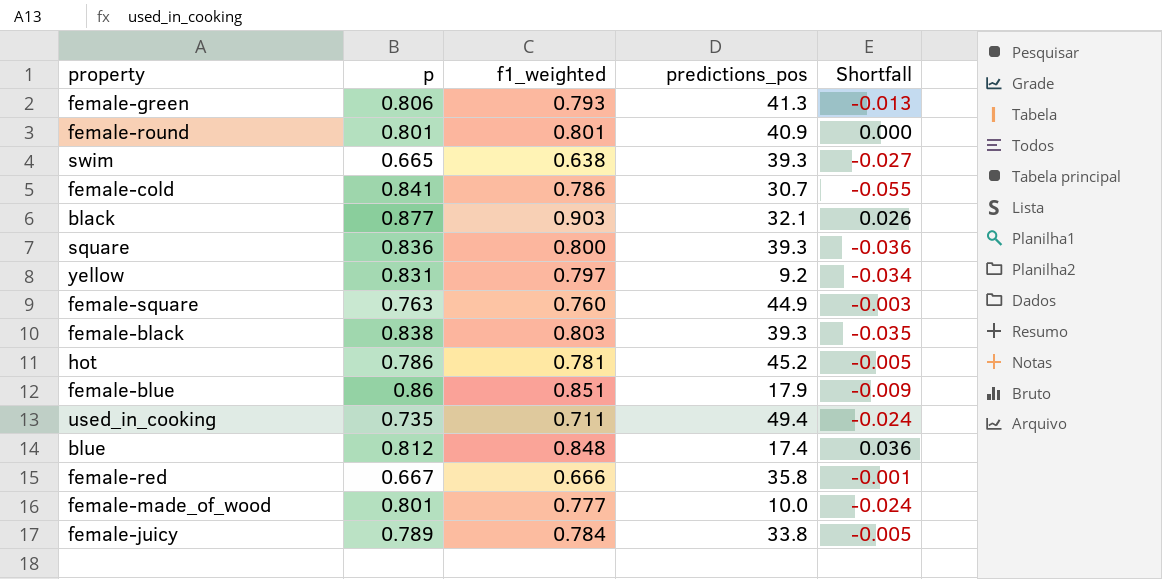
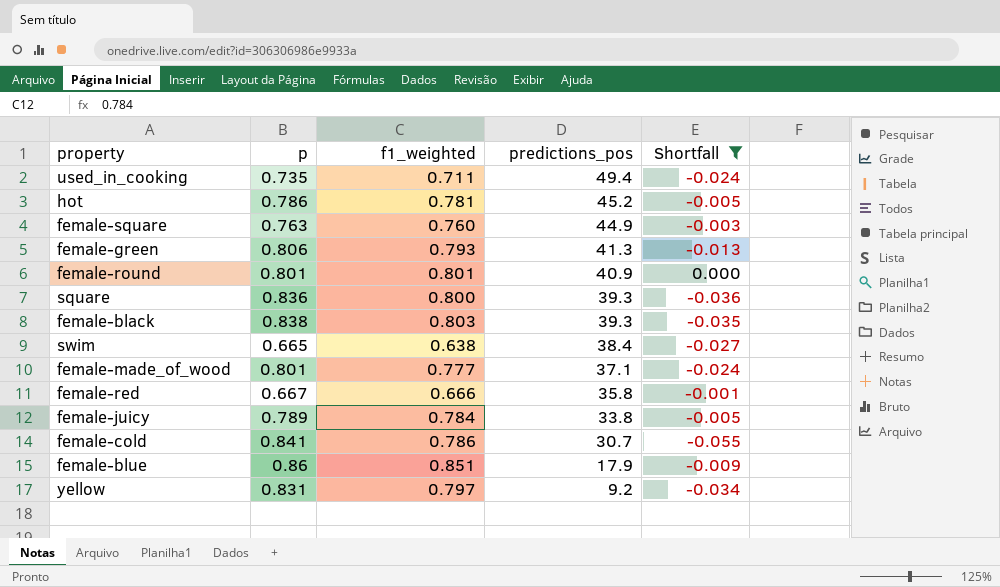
filter: none -> Shortfall <= 0.000
row order: none -> predictions_pos descending
swim | predictions_pos: 39.3 -> 38.4
female-made_of_wood | predictions_pos: 10.0 -> 37.1

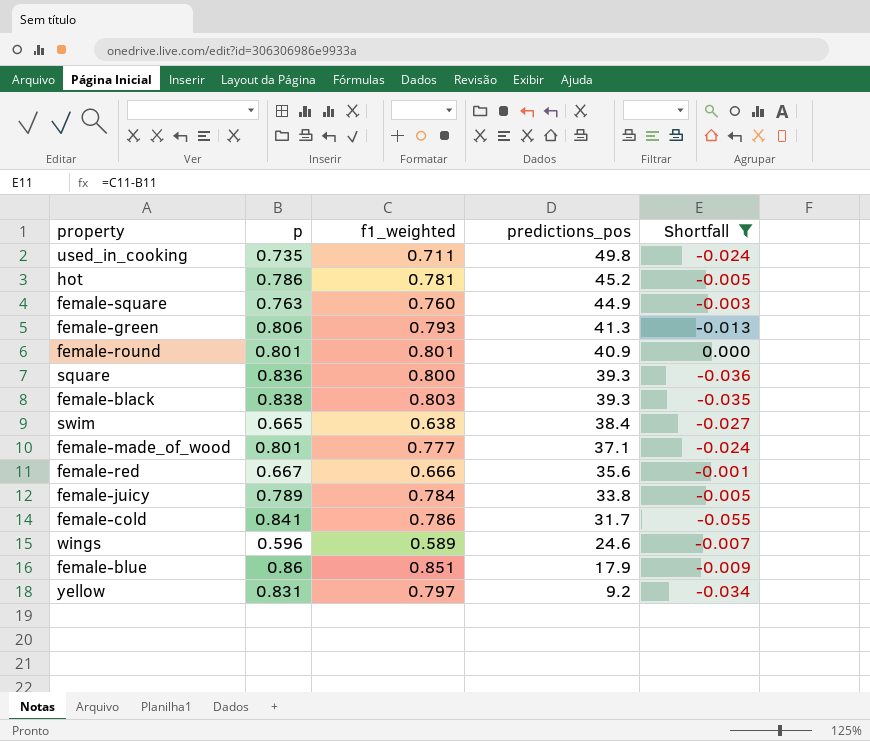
used_in_cooking | predictions_pos: 49.4 -> 49.8
female-red | predictions_pos: 35.8 -> 35.6
female-cold | predictions_pos: 30.7 -> 31.7
row wings: none -> 0.596 | 0.589 | 24.6 | -0.007

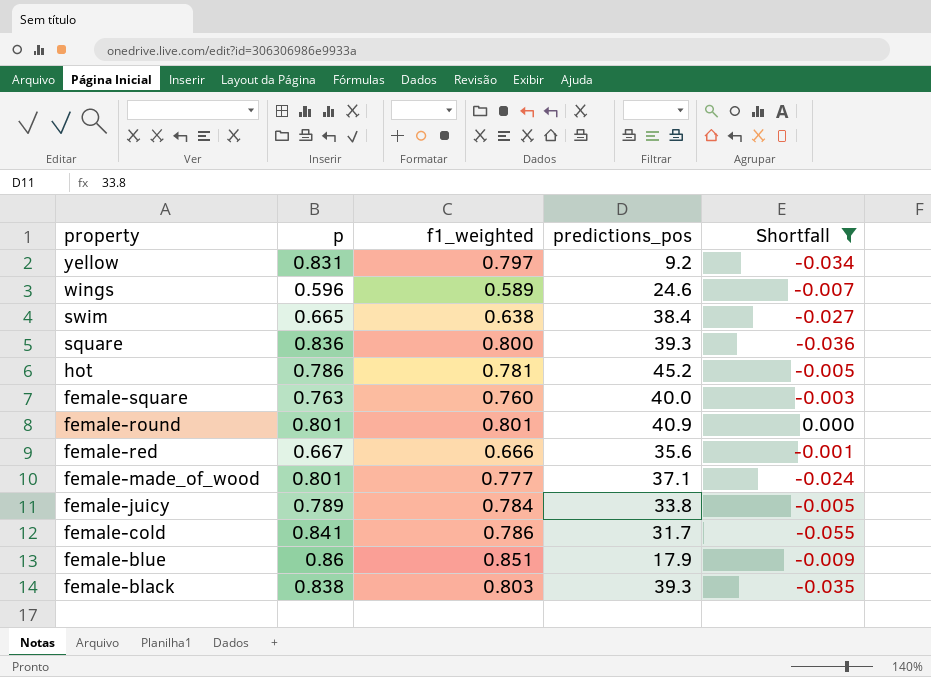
row order: predictions_pos descending -> property descending
row used_in_cooking: 0.735 | 0.711 | 49.8 | -0.024 -> none
row female-green: 0.806 | 0.793 | 41.3 | -0.013 -> none
female-square | predictions_pos: 44.9 -> 40.0

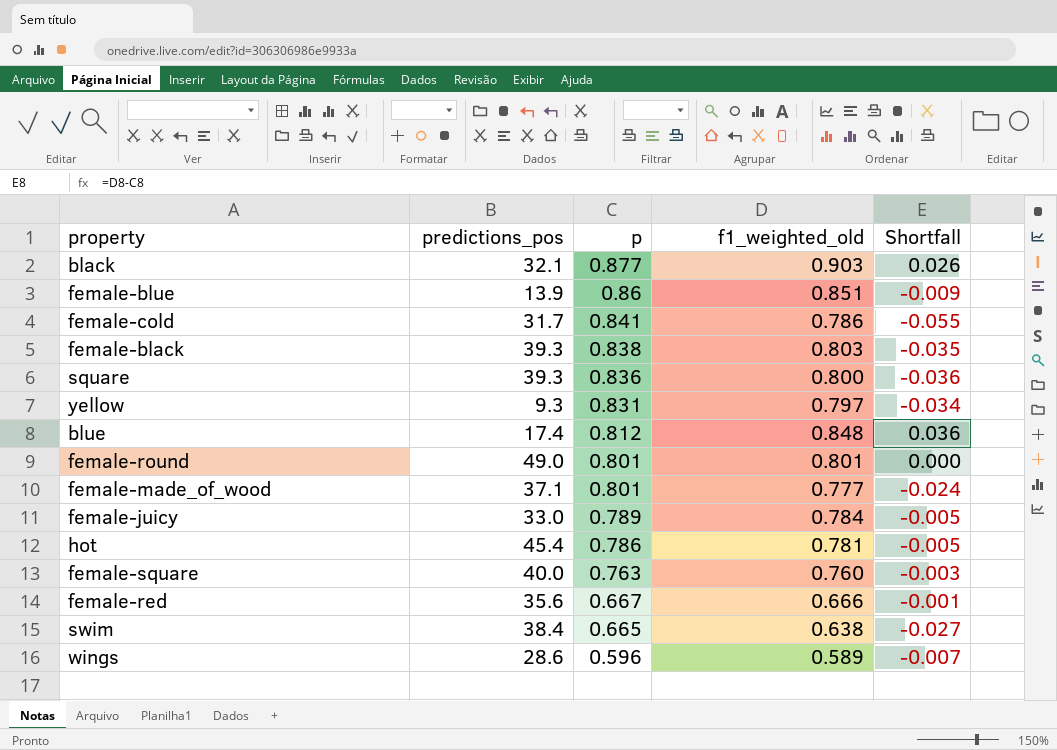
filter: Shortfall <= 0.000 -> none
row order: property descending -> p descending
column predictions_pos | position: 4 -> 2
column name: f1_weighted -> f1_weighted_old
female-blue | predictions_pos: 17.9 -> 13.9
yellow | predictions_pos: 9.2 -> 9.3
female-round | predictions_pos: 40.9 -> 49.0
female-juicy | predictions_pos: 33.8 -> 33.0
hot | predictions_pos: 45.2 -> 45.4
wings | predictions_pos: 24.6 -> 28.6

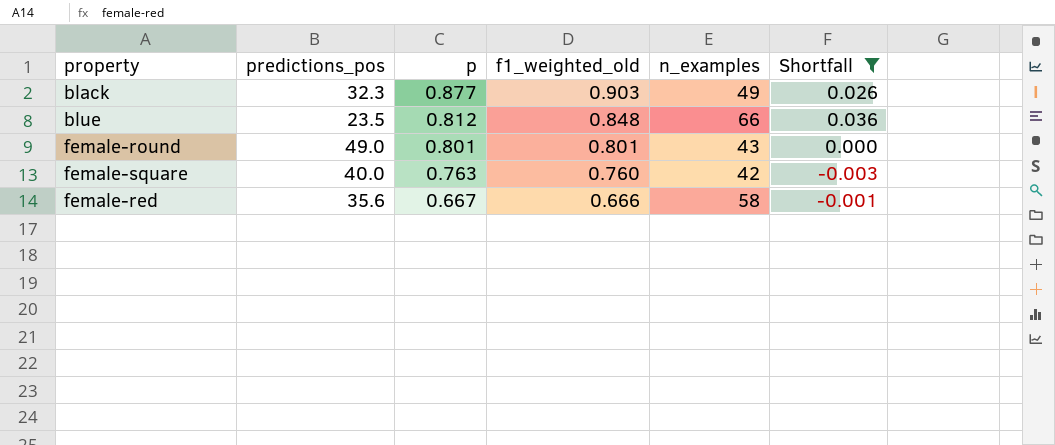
filter: none -> Shortfall >= -0.003
column n_examples | position: none -> 5
black | predictions_pos: 32.1 -> 32.3
blue | predictions_pos: 17.4 -> 23.5

